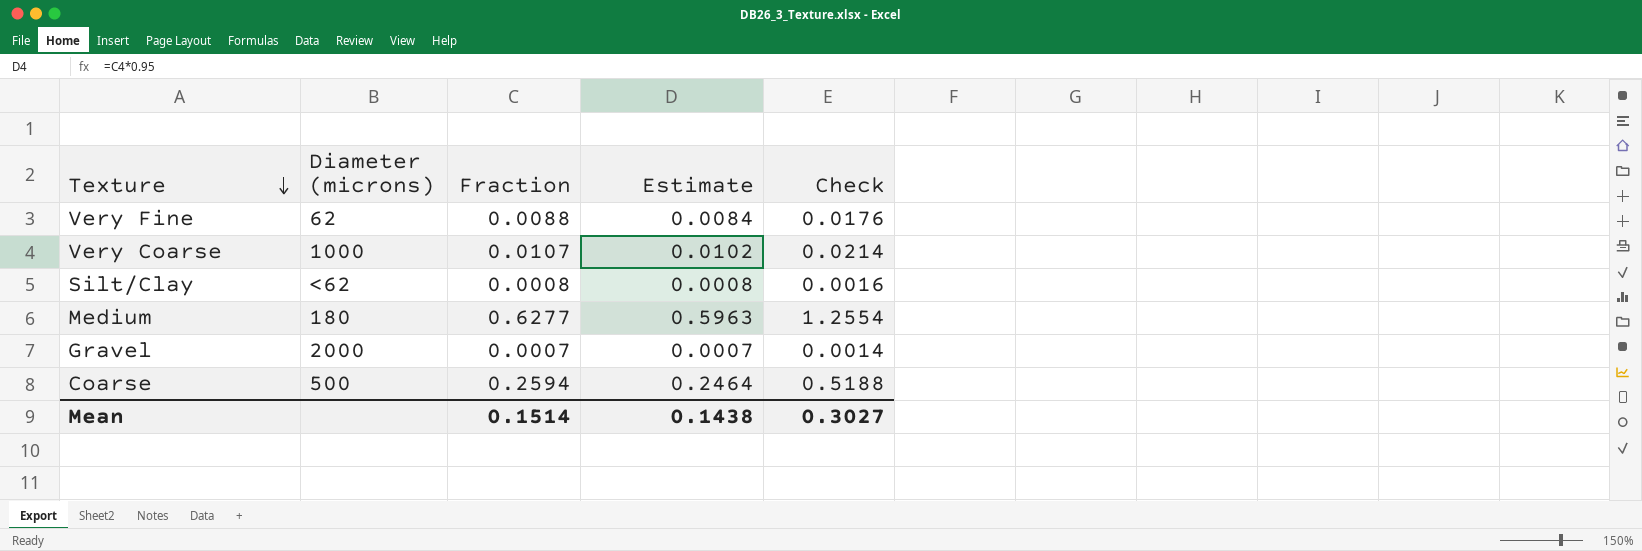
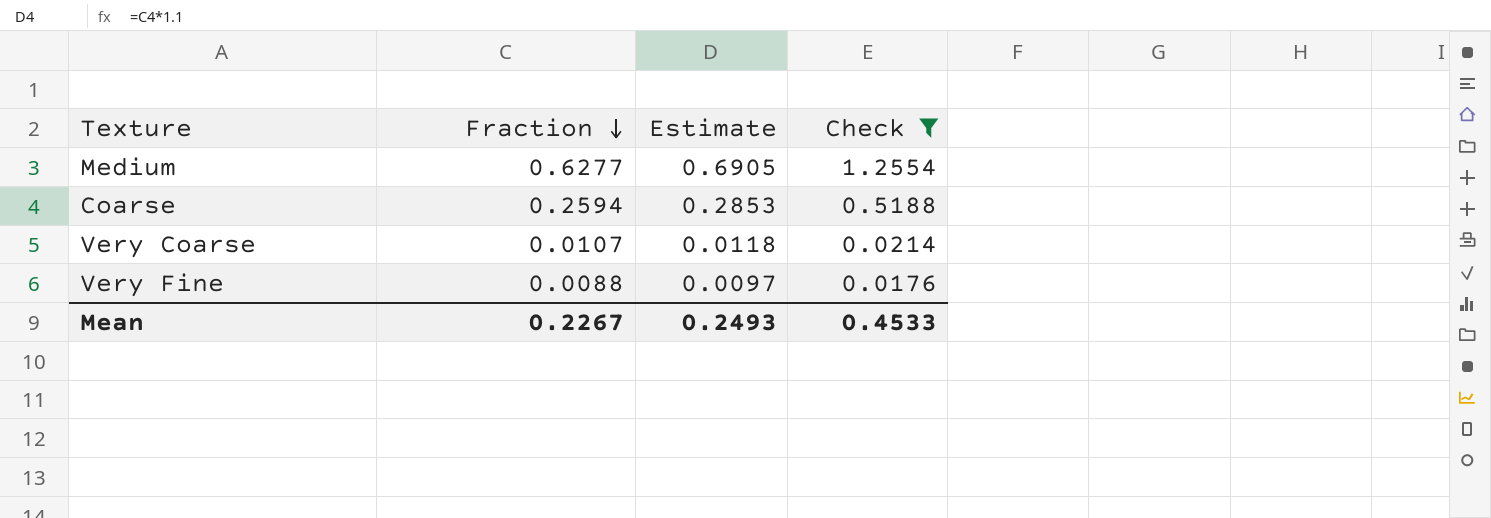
filter: none -> Check >= 0.0176
row order: Texture descending -> Fraction descending
column Diameter (microns) | position: 2 -> none
column Estimate | formula: [Fraction] * 0.95 -> [Fraction] * 1.1
Mean | Fraction: 0.1514 -> 0.2267
Mean | Estimate: 0.1438 -> 0.2493
Mean | Check: 0.3027 -> 0.4533

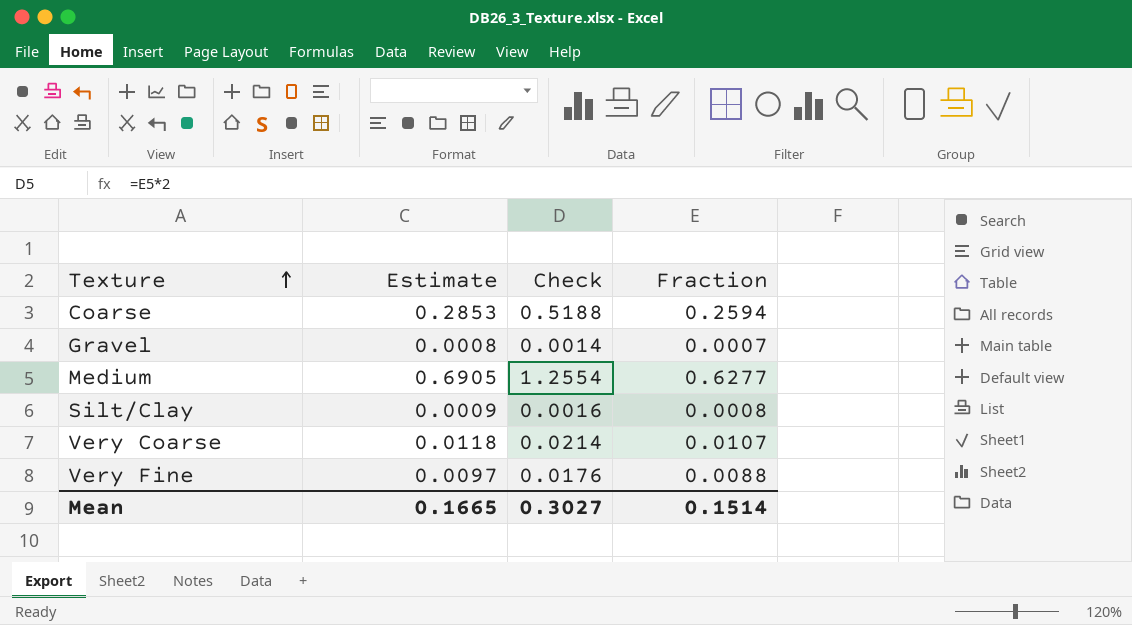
filter: Check >= 0.0176 -> none
row order: Fraction descending -> Texture ascending
column Fraction | position: 2 -> 4
Mean | Estimate: 0.2493 -> 0.1665
Mean | Check: 0.4533 -> 0.3027
Mean | Fraction: 0.2267 -> 0.1514

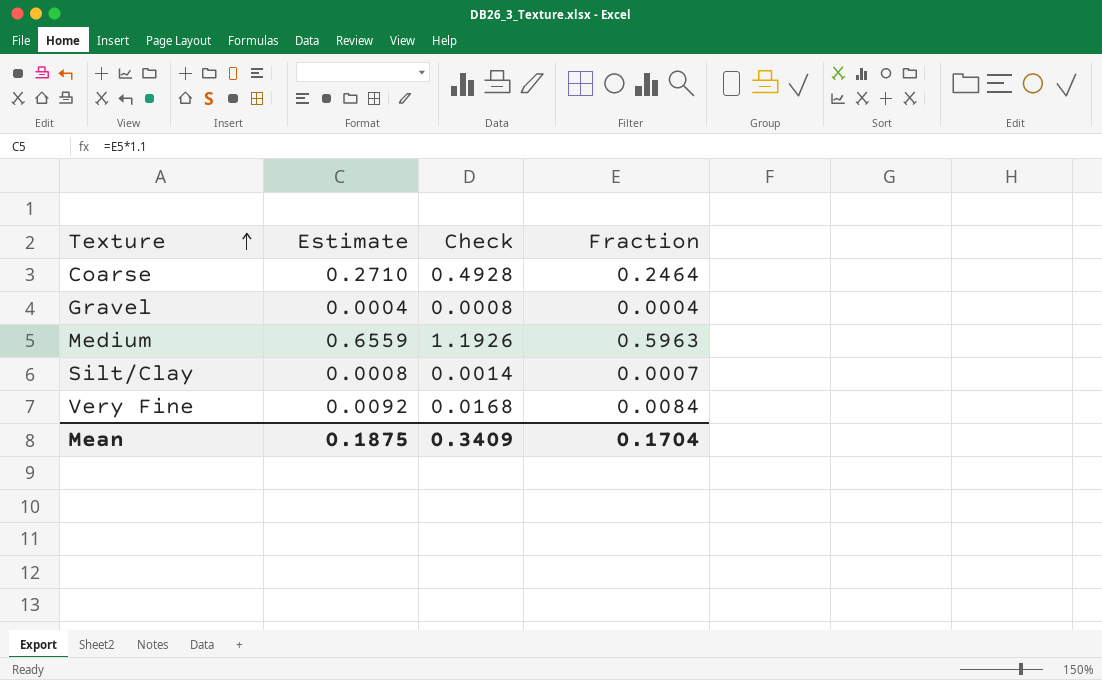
row Very Coarse: 0.0118 | 0.0214 | 0.0107 -> none
Coarse | Estimate: 0.2853 -> 0.2710
Coarse | Check: 0.5188 -> 0.4928
Coarse | Fraction: 0.2594 -> 0.2464
Gravel | Estimate: 0.0008 -> 0.0004
Gravel | Check: 0.0014 -> 0.0008
Gravel | Fraction: 0.0007 -> 0.0004
Medium | Estimate: 0.6905 -> 0.6559
Medium | Check: 1.2554 -> 1.1926
Medium | Fraction: 0.6277 -> 0.5963
Silt/Clay | Estimate: 0.0009 -> 0.0008
Silt/Clay | Check: 0.0016 -> 0.0014
Silt/Clay | Fraction: 0.0008 -> 0.0007
Very Fine | Estimate: 0.0097 -> 0.0092
Very Fine | Check: 0.0176 -> 0.0168
Very Fine | Fraction: 0.0088 -> 0.0084
Mean | Estimate: 0.1665 -> 0.1875
Mean | Check: 0.3027 -> 0.3409
Mean | Fraction: 0.1514 -> 0.1704

